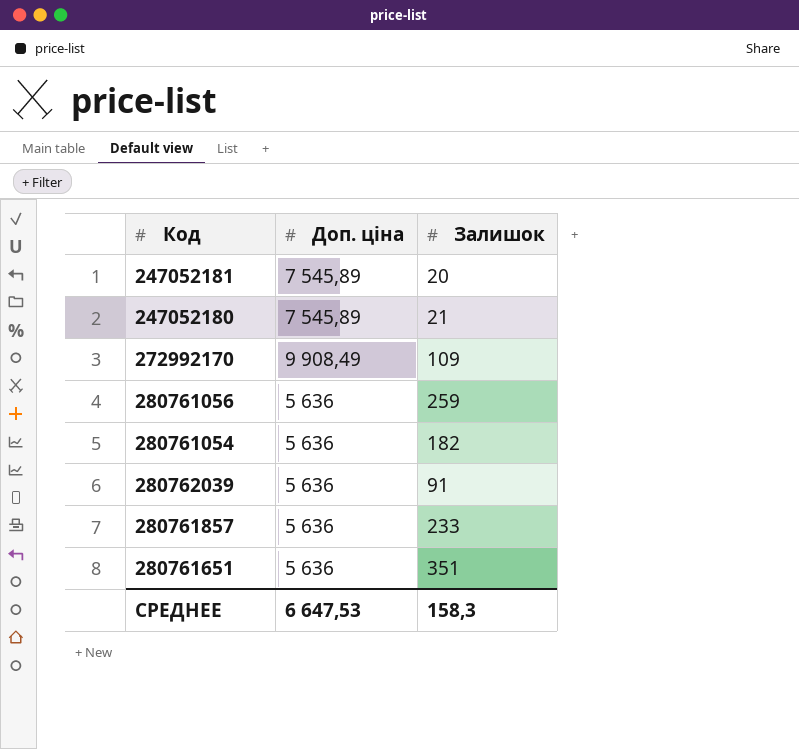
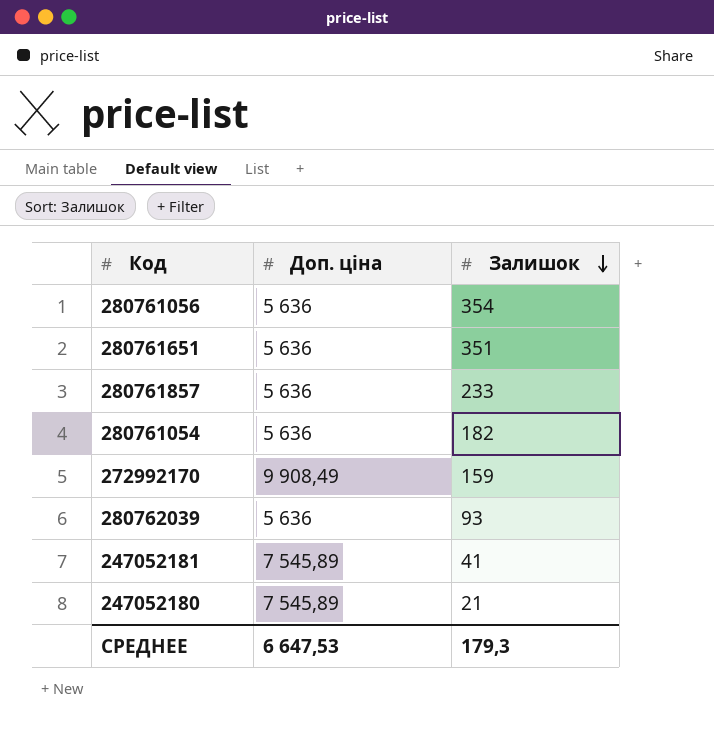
row order: none -> Залишок descending
280761056 | Залишок: 259 -> 354
272992170 | Залишок: 109 -> 159
280762039 | Залишок: 91 -> 93
247052181 | Залишок: 20 -> 41
СРЕДНЕЕ | Залишок: 158,3 -> 179,3

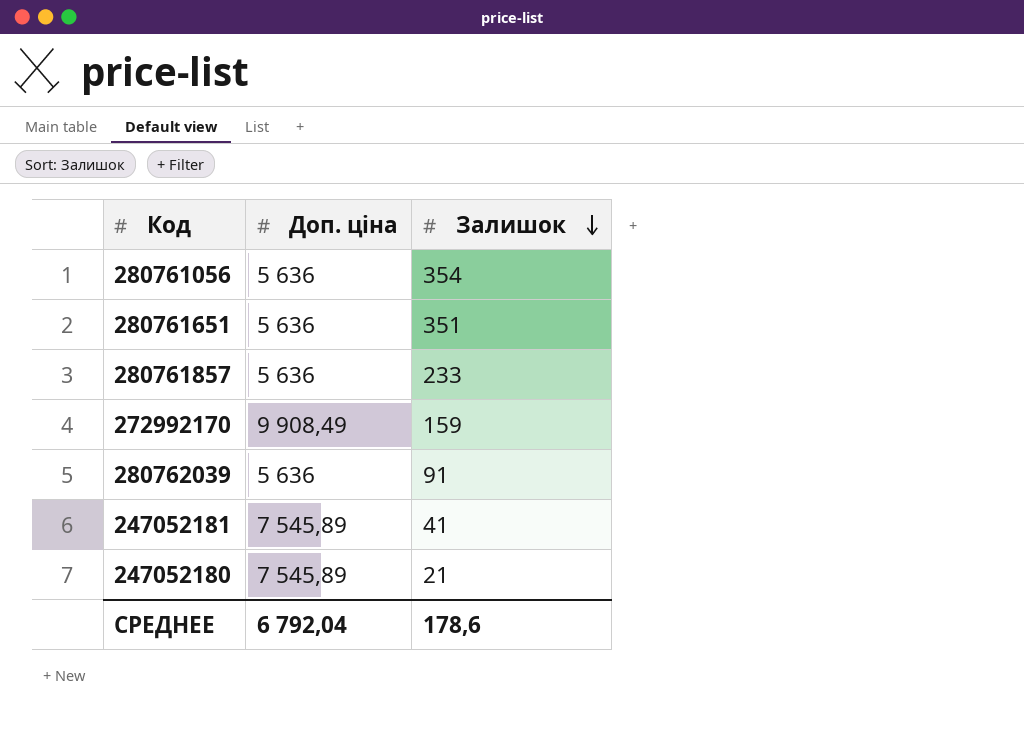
row 280761054: 5 636 | 182 -> none
280762039 | Залишок: 93 -> 91
СРЕДНЕЕ | Доп. ціна: 6 647,53 -> 6 792,04
СРЕДНЕЕ | Залишок: 179,3 -> 178,6

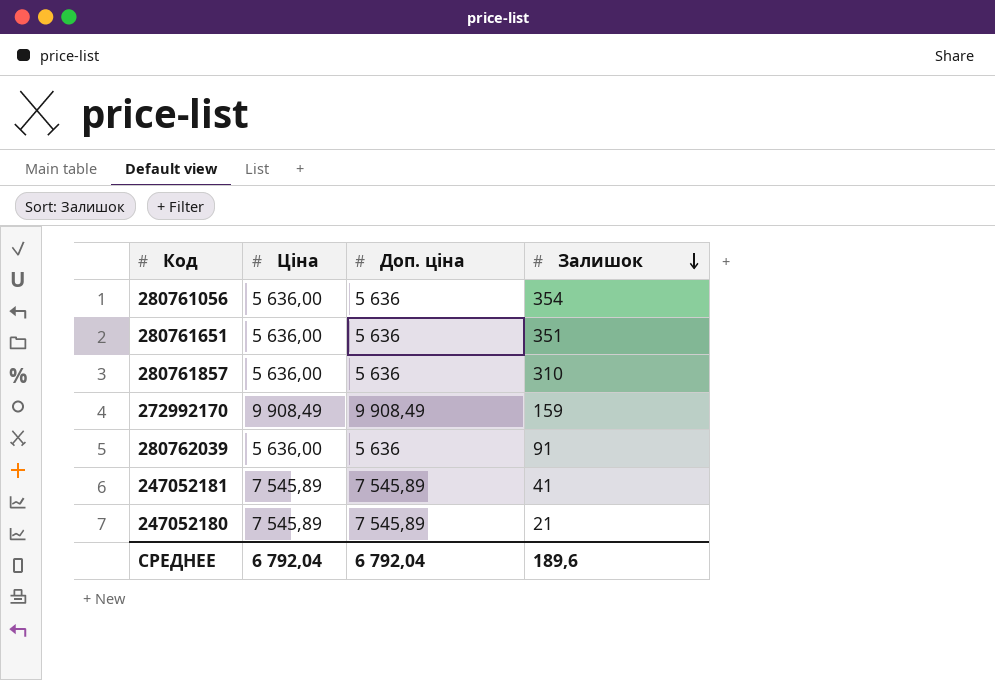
column Ціна | position: none -> 2
280761857 | Залишок: 233 -> 310
СРЕДНЕЕ | Залишок: 178,6 -> 189,6

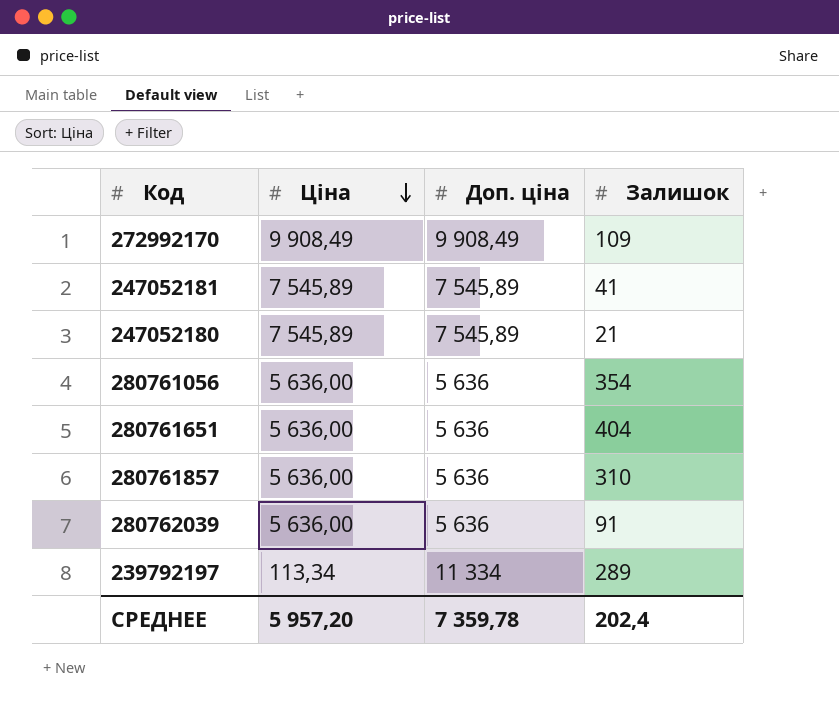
row order: Залишок descending -> Ціна descending
272992170 | Залишок: 159 -> 109
280761651 | Залишок: 351 -> 404
row 239792197: none -> 113,34 | 11 334 | 289
СРЕДНЕЕ | Ціна: 6 792,04 -> 5 957,20
СРЕДНЕЕ | Доп. ціна: 6 792,04 -> 7 359,78
СРЕДНЕЕ | Залишок: 189,6 -> 202,4

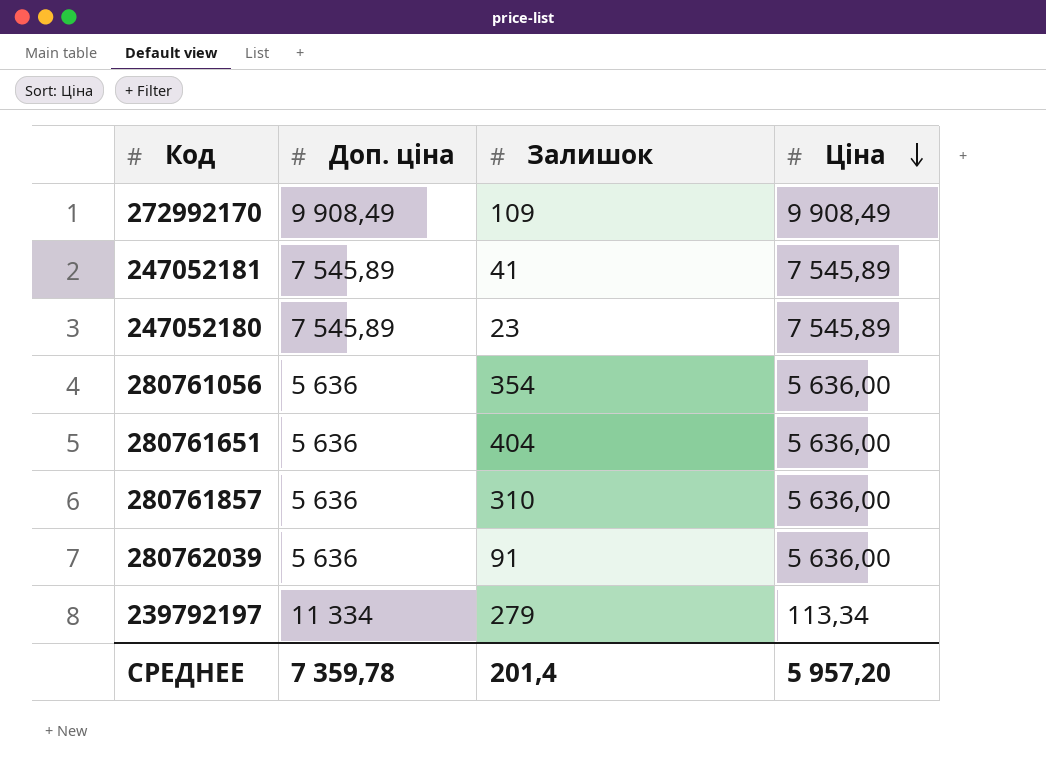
column Ціна | position: 2 -> 4
247052180 | Залишок: 21 -> 23
239792197 | Залишок: 289 -> 279
СРЕДНЕЕ | Залишок: 202,4 -> 201,4

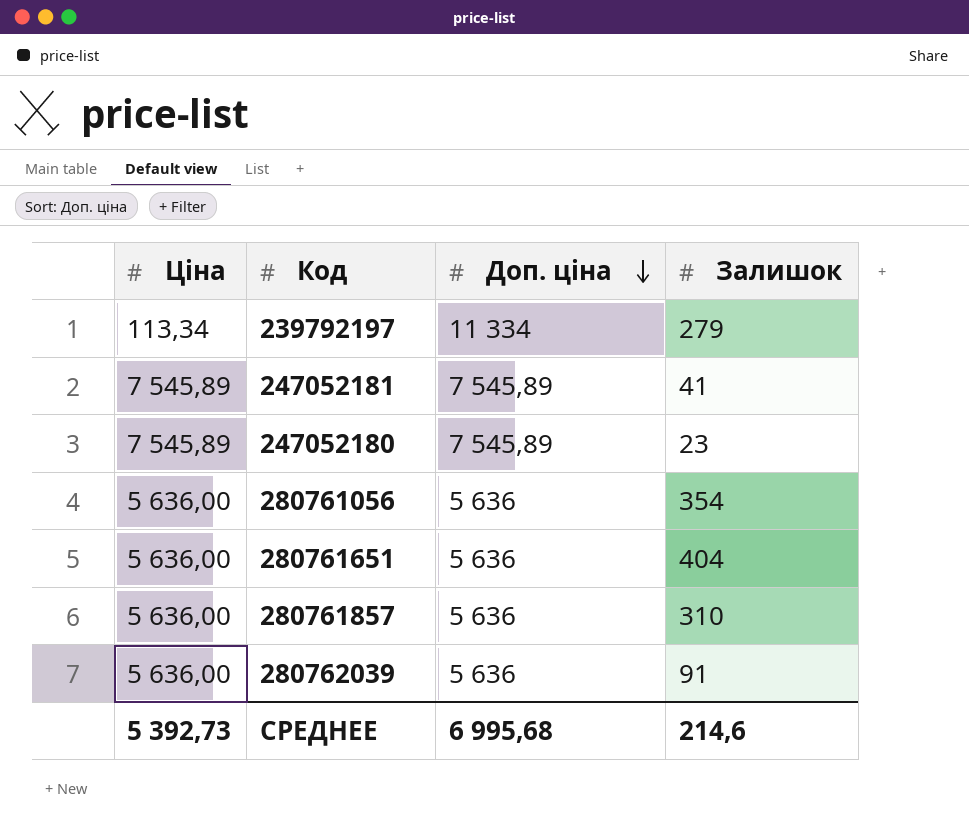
row order: Ціна descending -> Доп. ціна descending
column Ціна | position: 4 -> 1
row 272992170: 9 908,49 | 109 | 9 908,49 -> none
СРЕДНЕЕ | Ціна: 5 957,20 -> 5 392,73
СРЕДНЕЕ | Доп. ціна: 7 359,78 -> 6 995,68
СРЕДНЕЕ | Залишок: 201,4 -> 214,6

